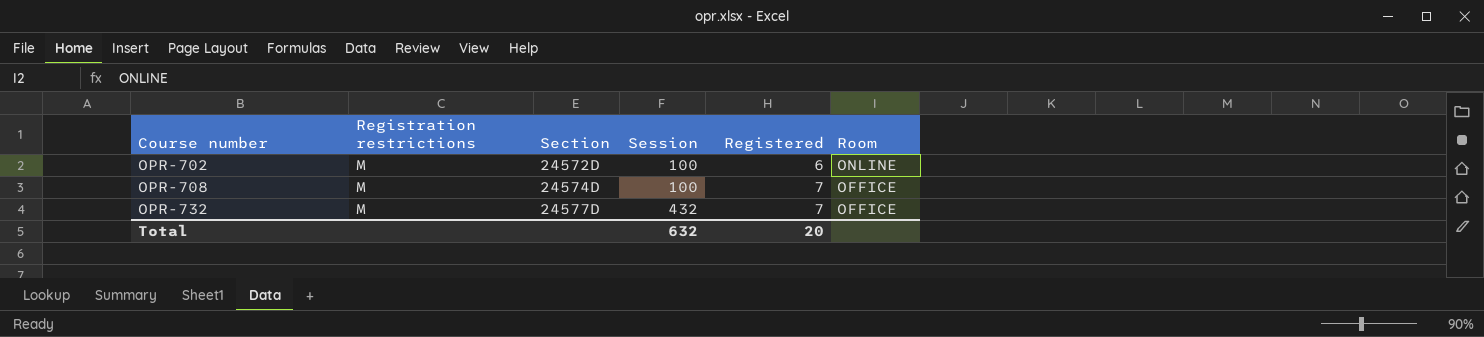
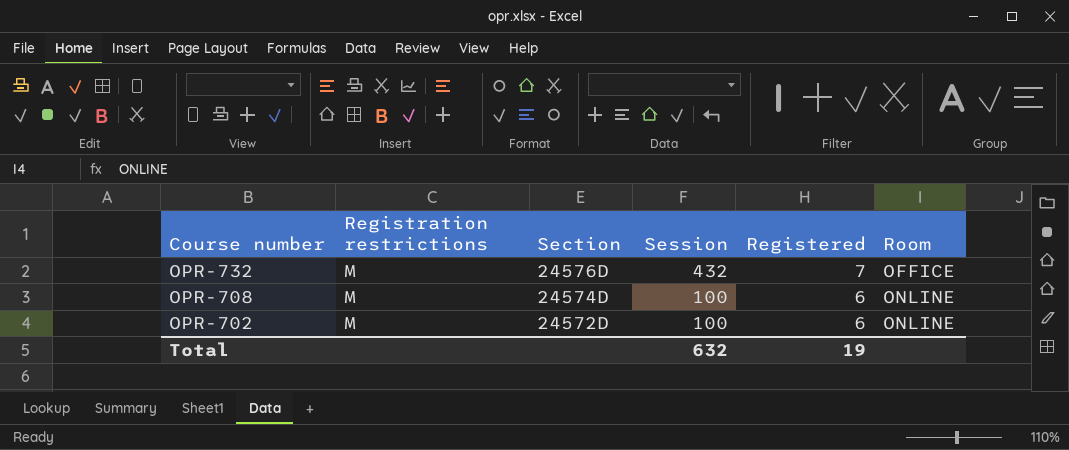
row order: Course number ascending -> Course number descending
OPR-732 | Section: 24577D -> 24576D
OPR-708 | Registered: 7 -> 6
OPR-708 | Room: OFFICE -> ONLINE
Total | Registered: 20 -> 19

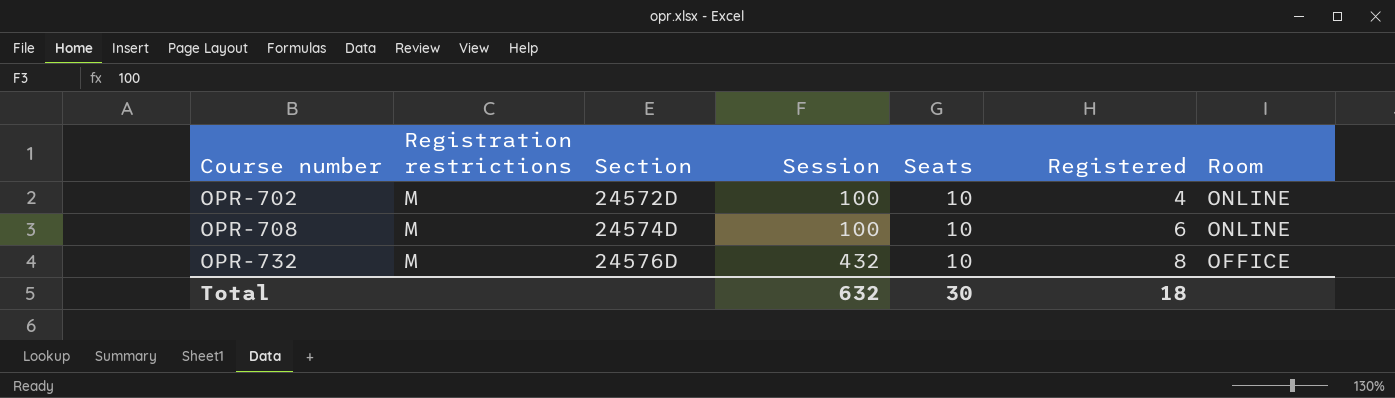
row order: Course number descending -> Course number ascending
column Seats | position: none -> 5
OPR-702 | Registered: 6 -> 4
OPR-732 | Registered: 7 -> 8
Total | Registered: 19 -> 18

